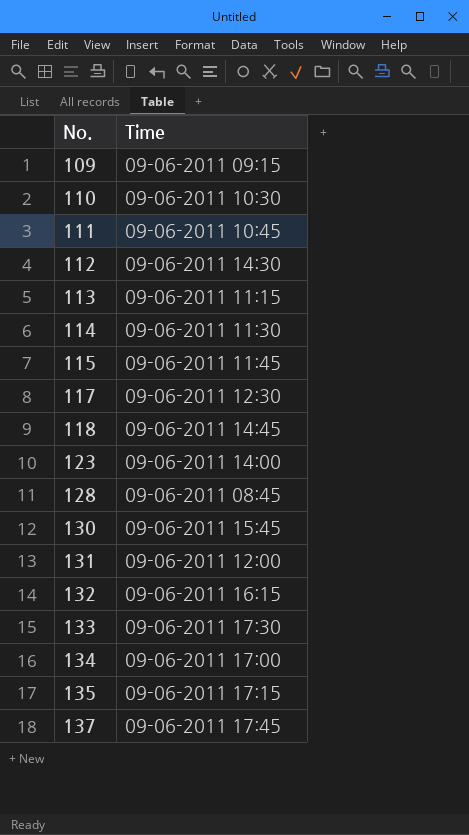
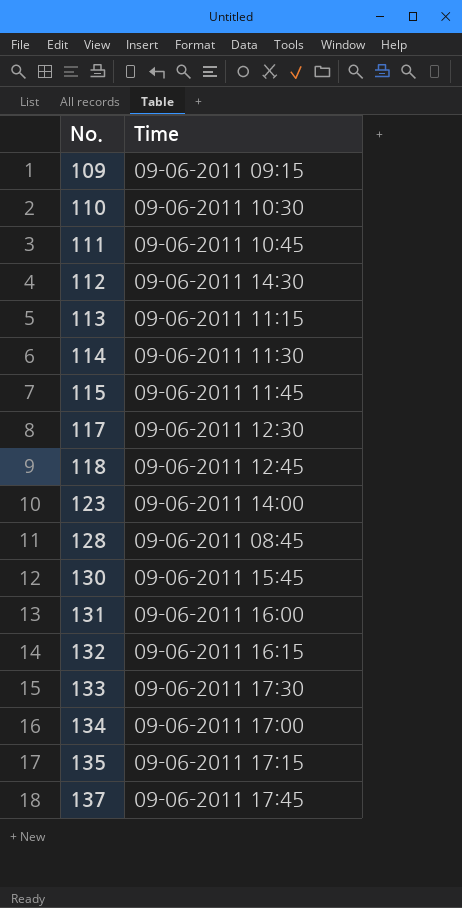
118 | Time: 09-06-2011 14:45 -> 09-06-2011 12:45
131 | Time: 09-06-2011 12:00 -> 09-06-2011 16:00

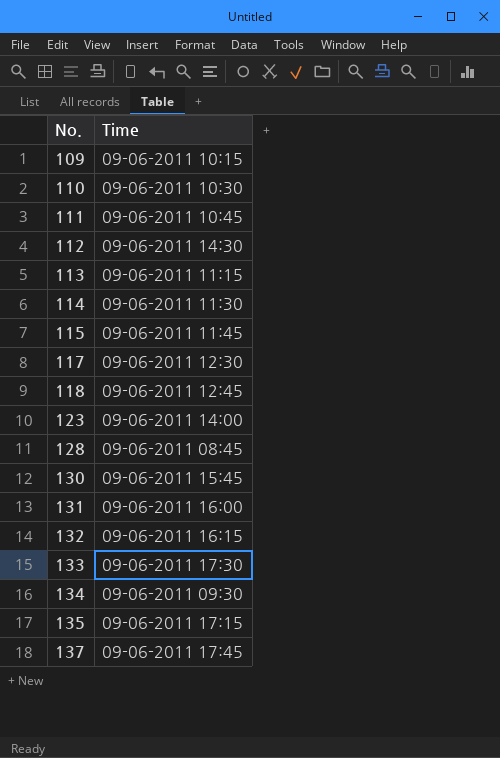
109 | Time: 09-06-2011 09:15 -> 09-06-2011 10:15
134 | Time: 09-06-2011 17:00 -> 09-06-2011 09:30

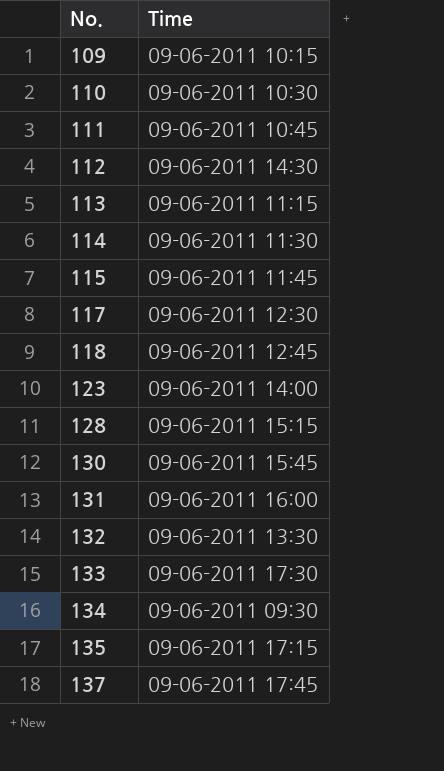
128 | Time: 09-06-2011 08:45 -> 09-06-2011 15:15
132 | Time: 09-06-2011 16:15 -> 09-06-2011 13:30

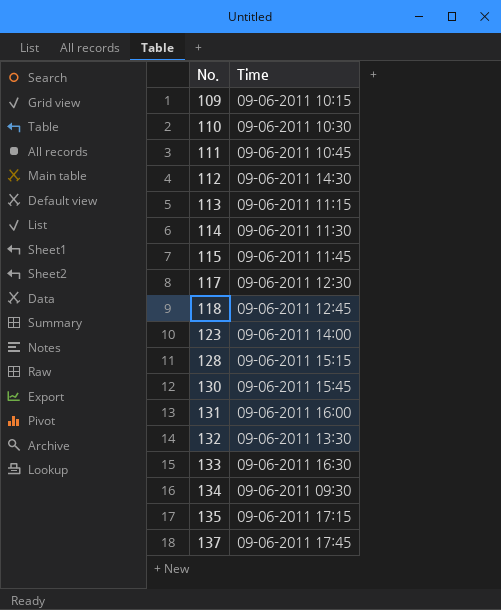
133 | Time: 09-06-2011 17:30 -> 09-06-2011 16:30

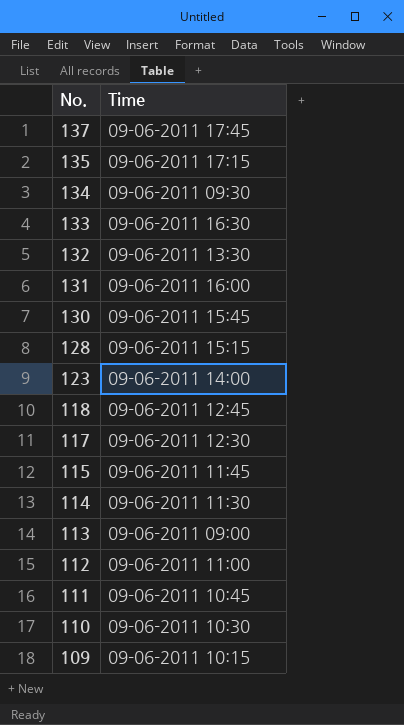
row order: No. ascending -> No. descending
113 | Time: 09-06-2011 11:15 -> 09-06-2011 09:00
112 | Time: 09-06-2011 14:30 -> 09-06-2011 11:00

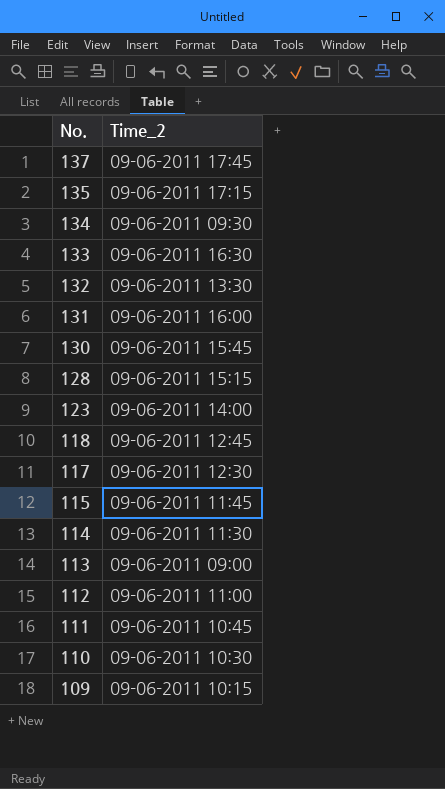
column name: Time -> Time_2

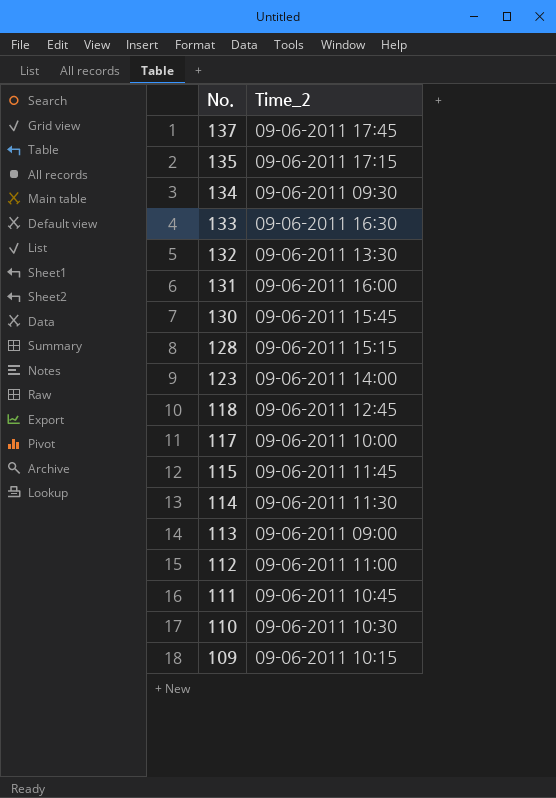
117 | Time_2: 09-06-2011 12:30 -> 09-06-2011 10:00

